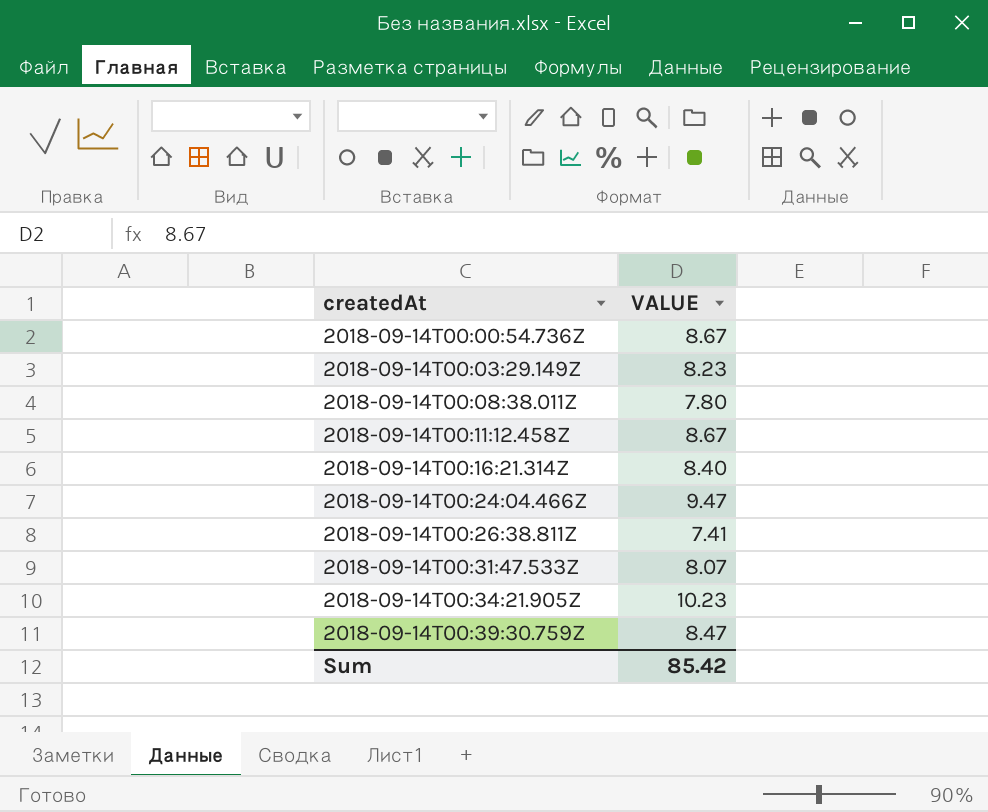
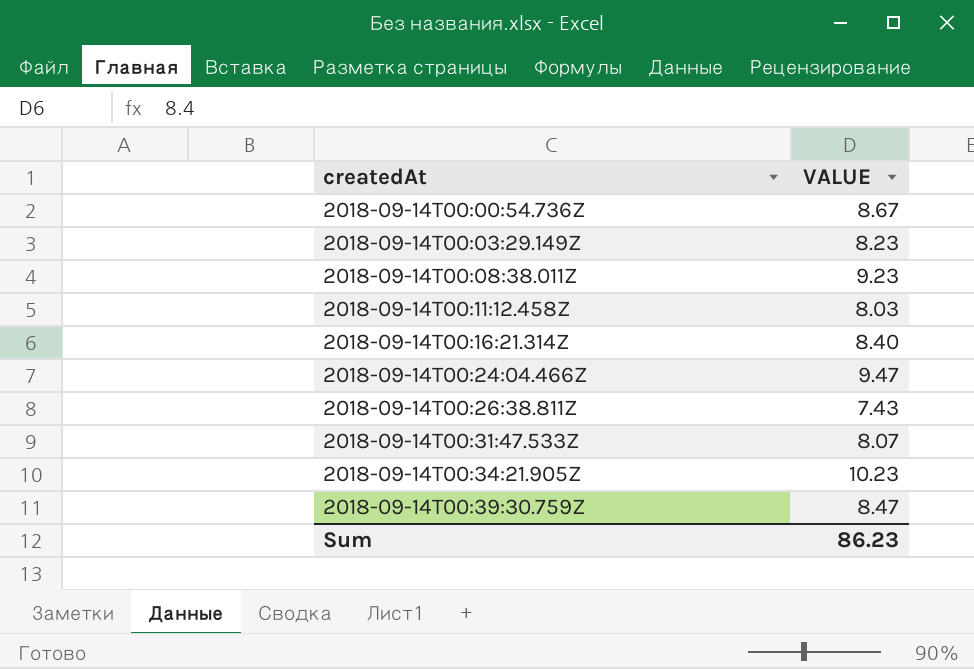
2018-09-14T00:08:38.011Z | VALUE: 7.80 -> 9.23
2018-09-14T00:11:12.458Z | VALUE: 8.67 -> 8.03
2018-09-14T00:26:38.811Z | VALUE: 7.41 -> 7.43
Sum | VALUE: 85.42 -> 86.23

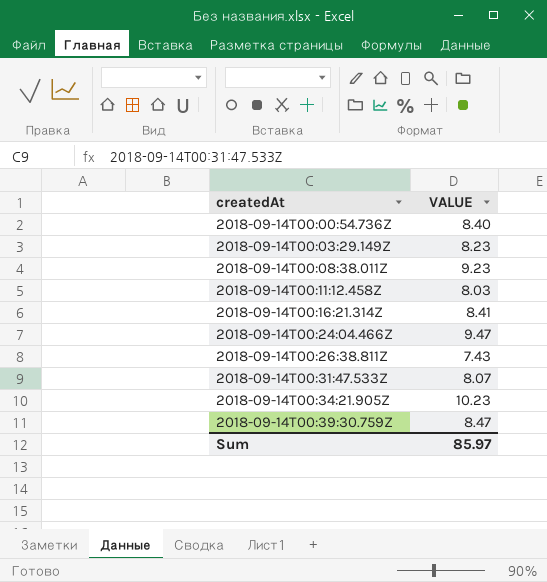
2018-09-14T00:00:54.736Z | VALUE: 8.67 -> 8.40
2018-09-14T00:16:21.314Z | VALUE: 8.40 -> 8.41
Sum | VALUE: 86.23 -> 85.97

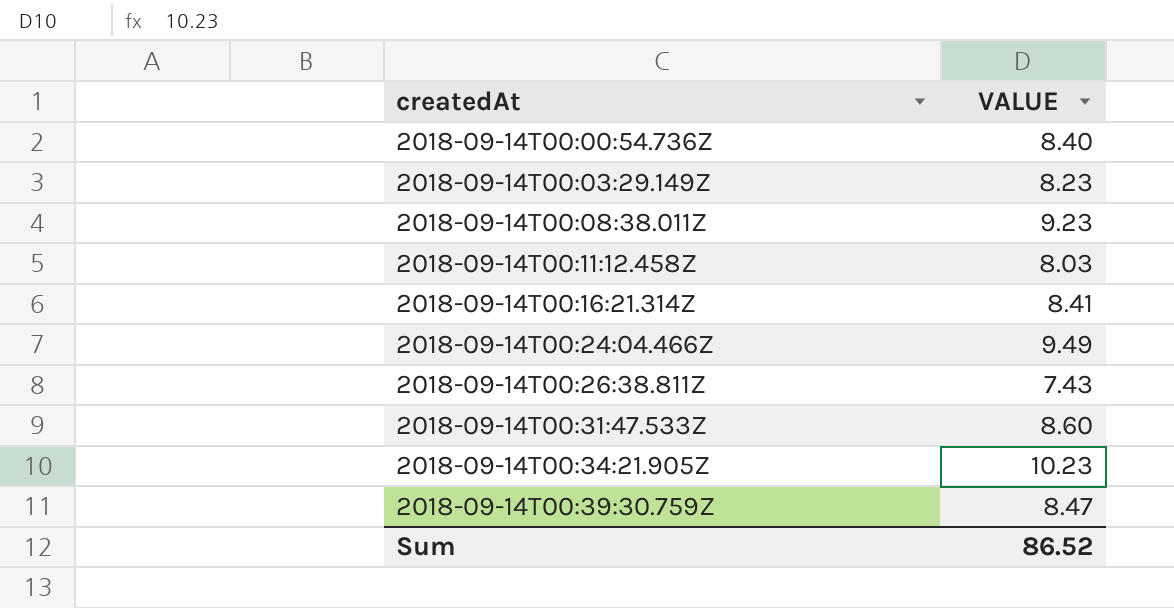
2018-09-14T00:24:04.466Z | VALUE: 9.47 -> 9.49
2018-09-14T00:31:47.533Z | VALUE: 8.07 -> 8.60
Sum | VALUE: 85.97 -> 86.52

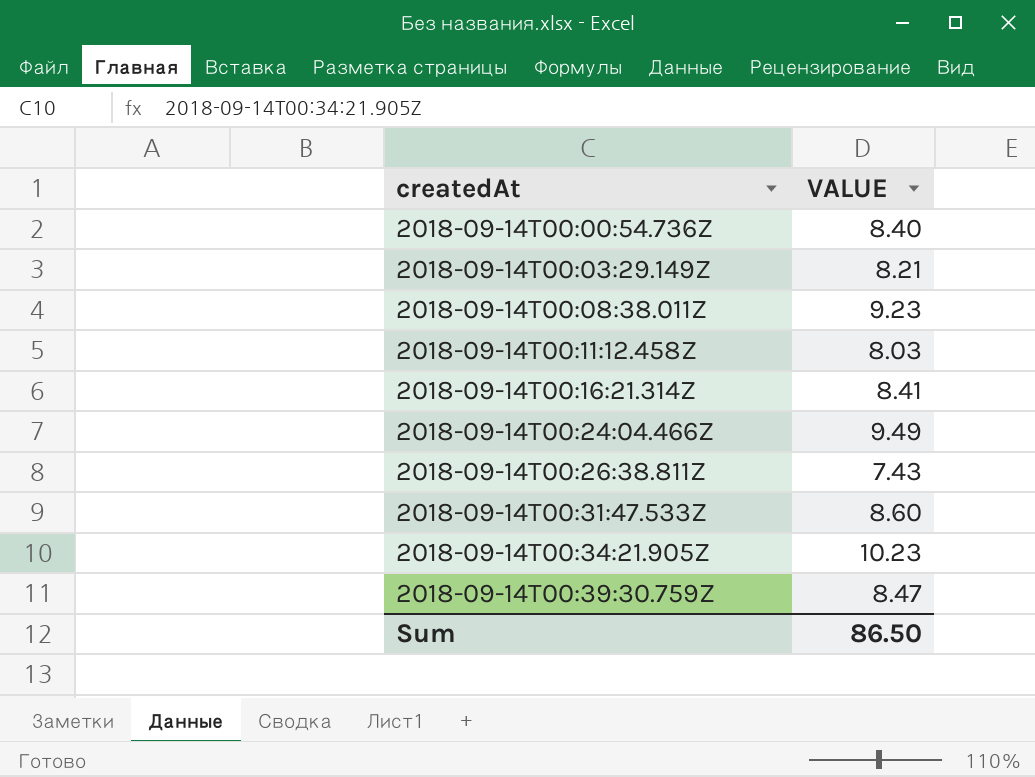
2018-09-14T00:03:29.149Z | VALUE: 8.23 -> 8.21
Sum | VALUE: 86.52 -> 86.50

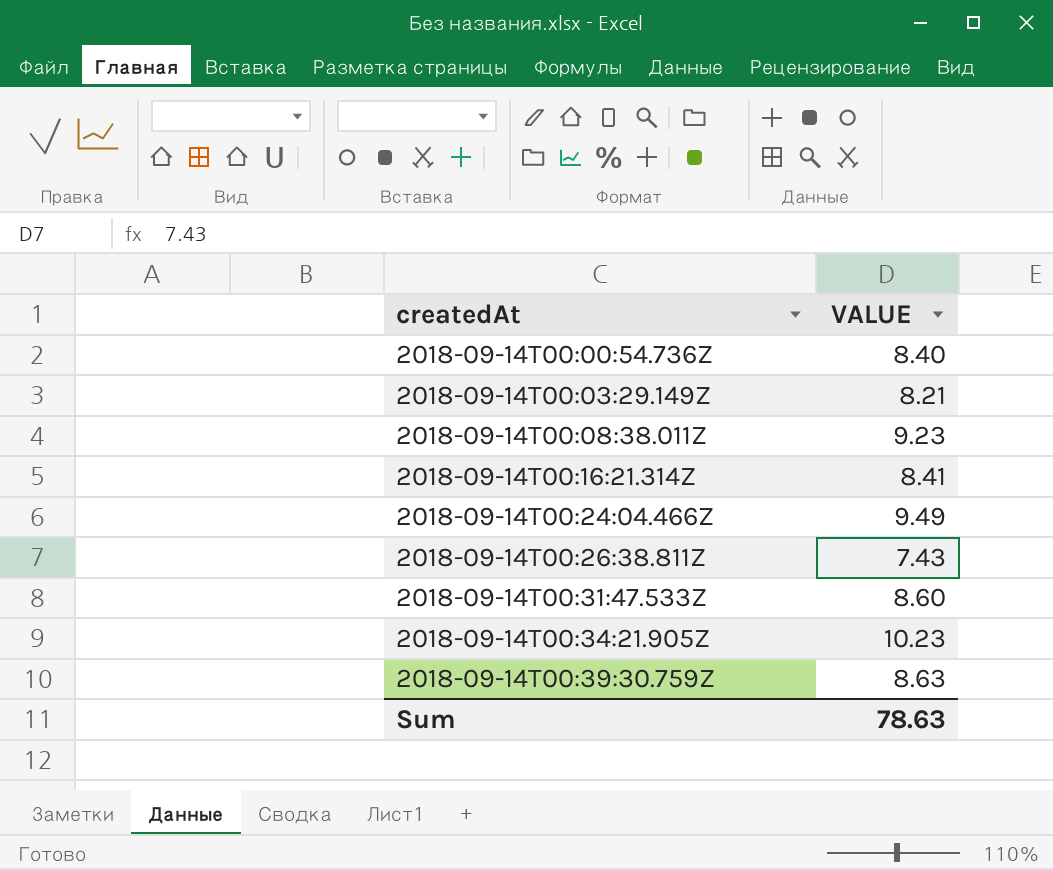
row 2018-09-14T00:11:12.458Z: 8.03 -> none
2018-09-14T00:39:30.759Z | VALUE: 8.47 -> 8.63
Sum | VALUE: 86.50 -> 78.63

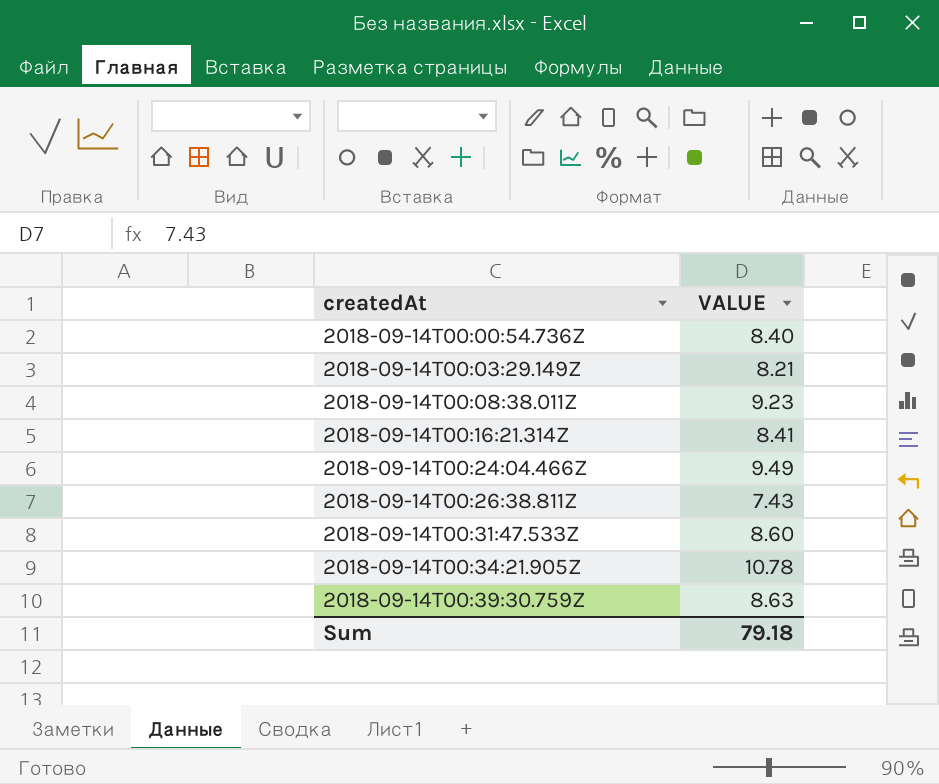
2018-09-14T00:34:21.905Z | VALUE: 10.23 -> 10.78
Sum | VALUE: 78.63 -> 79.18

